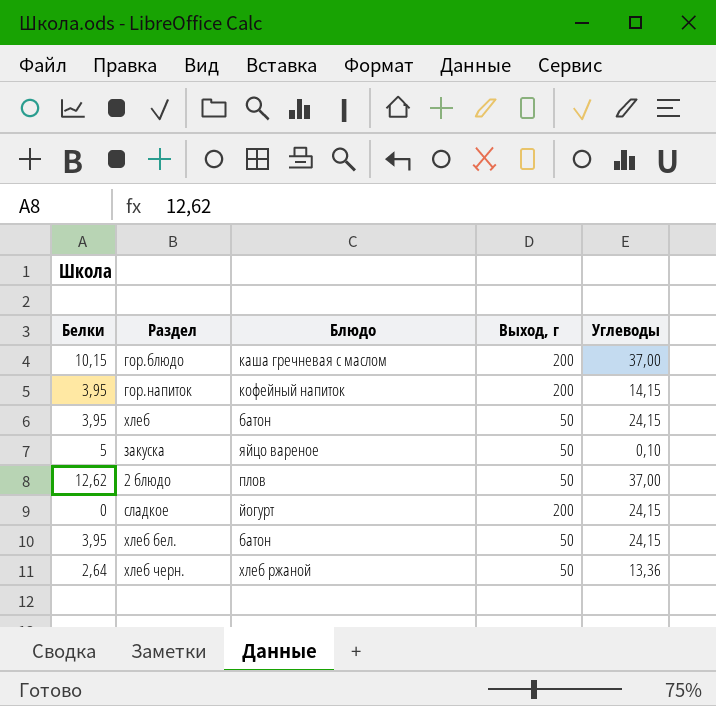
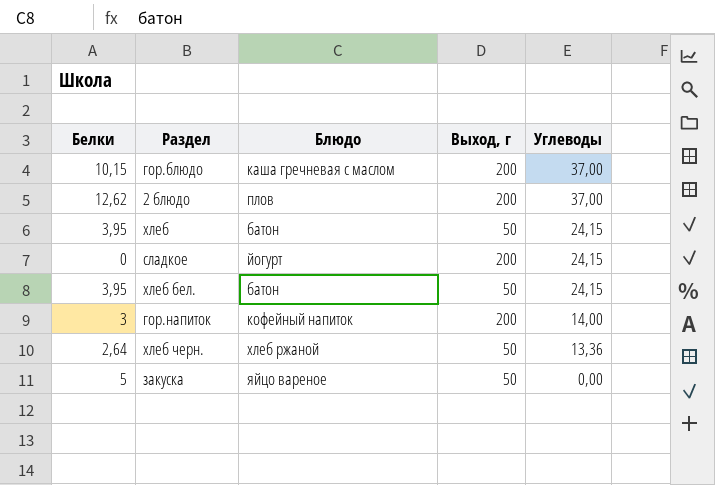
row order: none -> Углеводы descending
2 блюдо | Выход, г: 50 -> 200
гор.напиток | Белки: 3,95 -> 3
гор.напиток | Углеводы: 14,15 -> 14,00
закуска | Углеводы: 0,10 -> 0,00

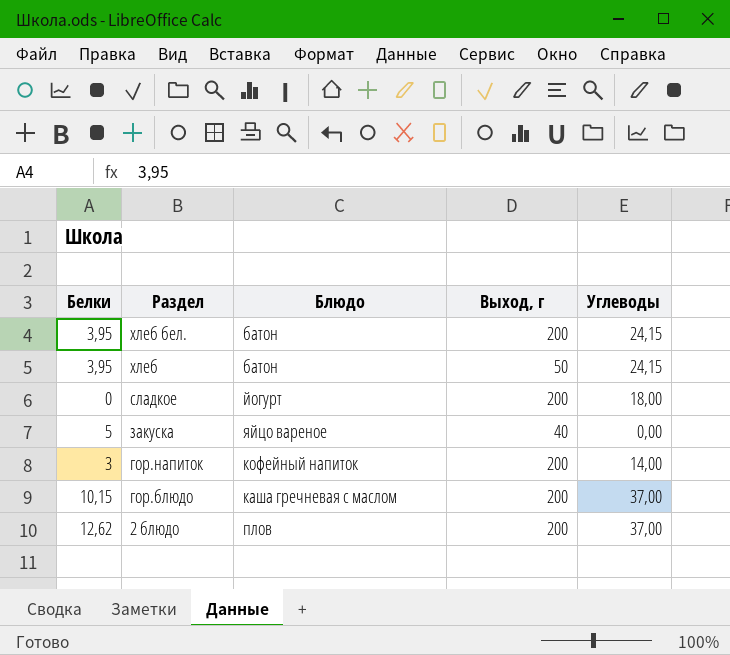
row order: Углеводы descending -> Раздел descending
row хлеб черн.: 2,64 | хлеб ржаной | 50 | 13,36 -> none
хлеб бел. | Выход, г: 50 -> 200
сладкое | Углеводы: 24,15 -> 18,00
закуска | Выход, г: 50 -> 40

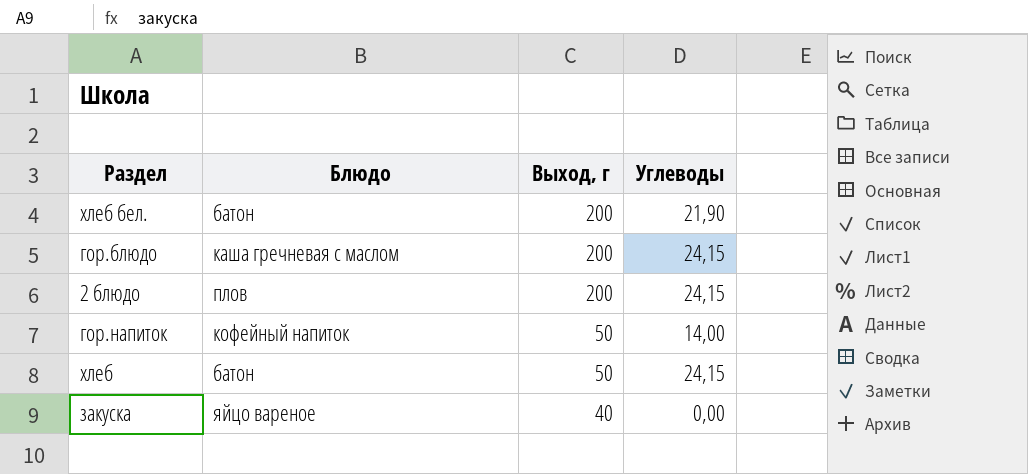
row order: Раздел descending -> Выход, г descending
column Белки | position: 1 -> none
row сладкое: 0 | йогурт | 200 | 18,00 -> none
хлеб бел. | Углеводы: 24,15 -> 21,90
гор.блюдо | Углеводы: 37,00 -> 24,15
2 блюдо | Углеводы: 37,00 -> 24,15
гор.напиток | Выход, г: 200 -> 50

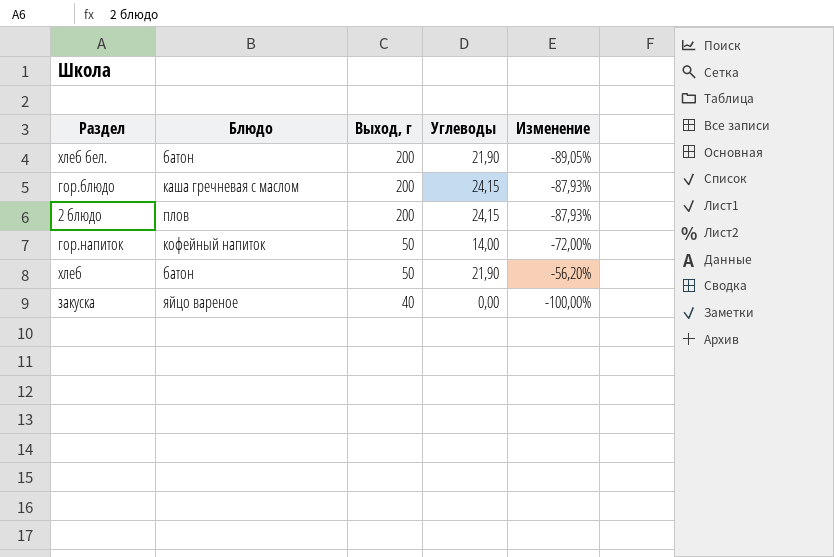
column Изменение | formula: none -> ([Углеводы] - [Выход, г]) / [Выход, г]
хлеб | Углеводы: 24,15 -> 21,90

